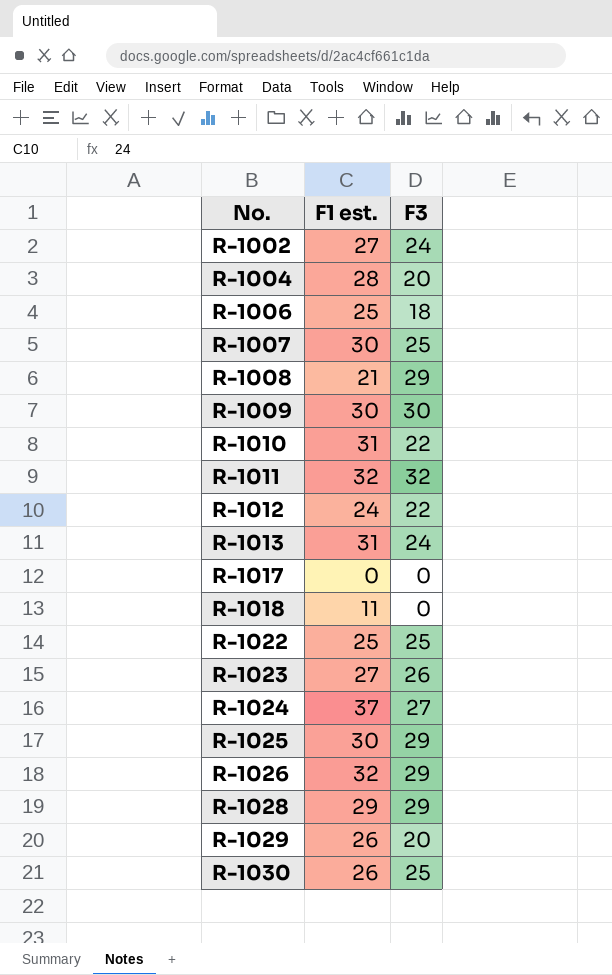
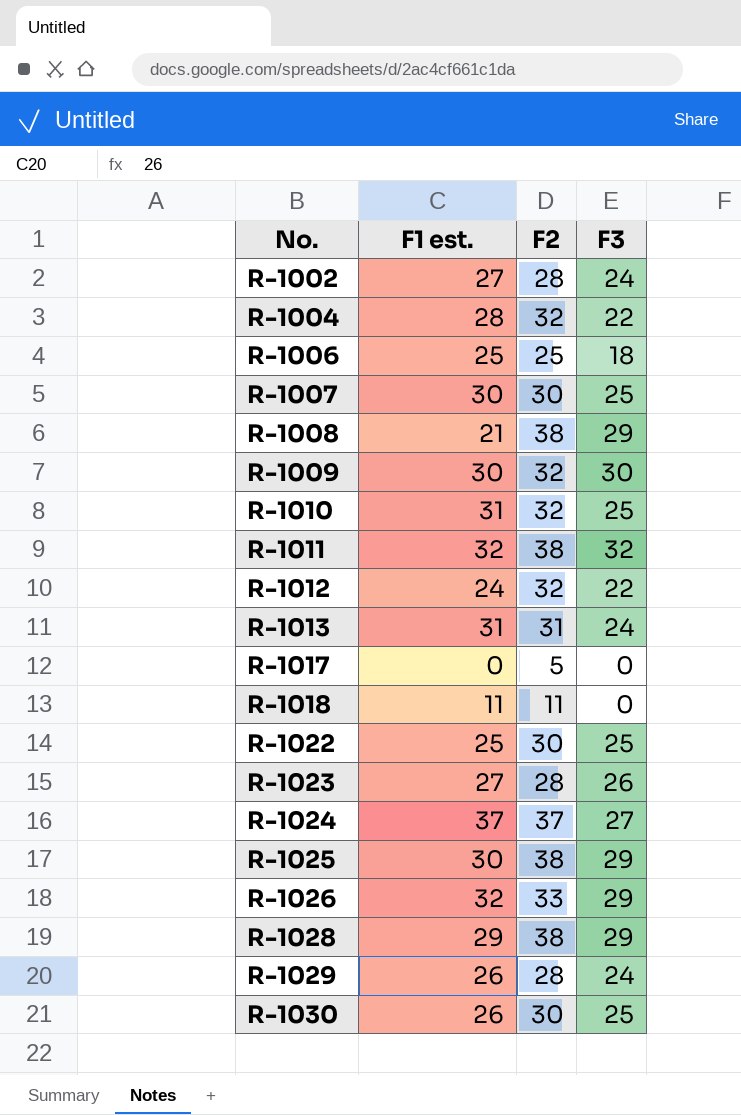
column F2 | position: none -> 3
R-1004 | F3: 20 -> 22
R-1010 | F3: 22 -> 25
R-1029 | F3: 20 -> 24

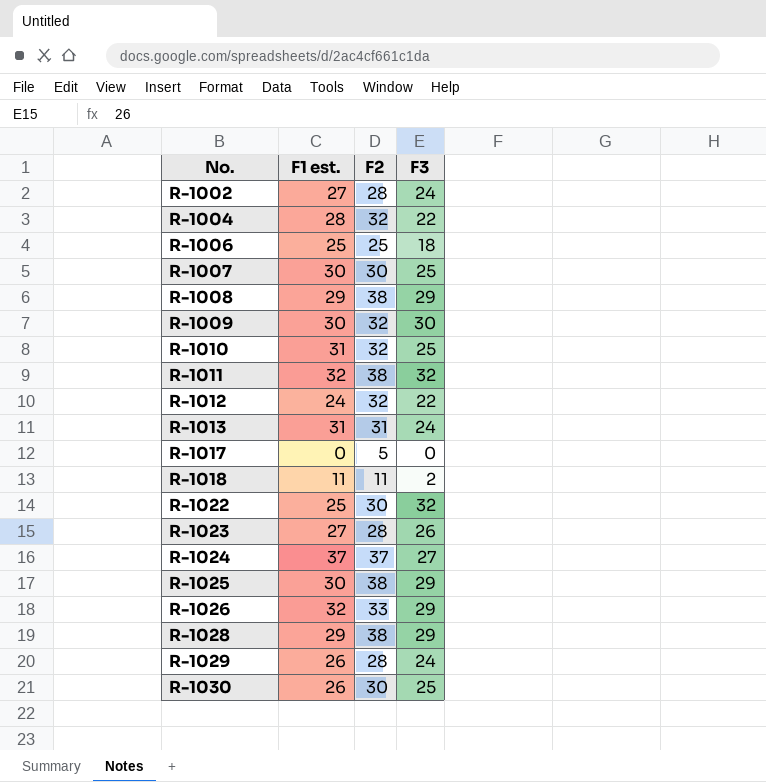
R-1008 | F1 est.: 21 -> 29
R-1018 | F3: 0 -> 2
R-1022 | F3: 25 -> 32

